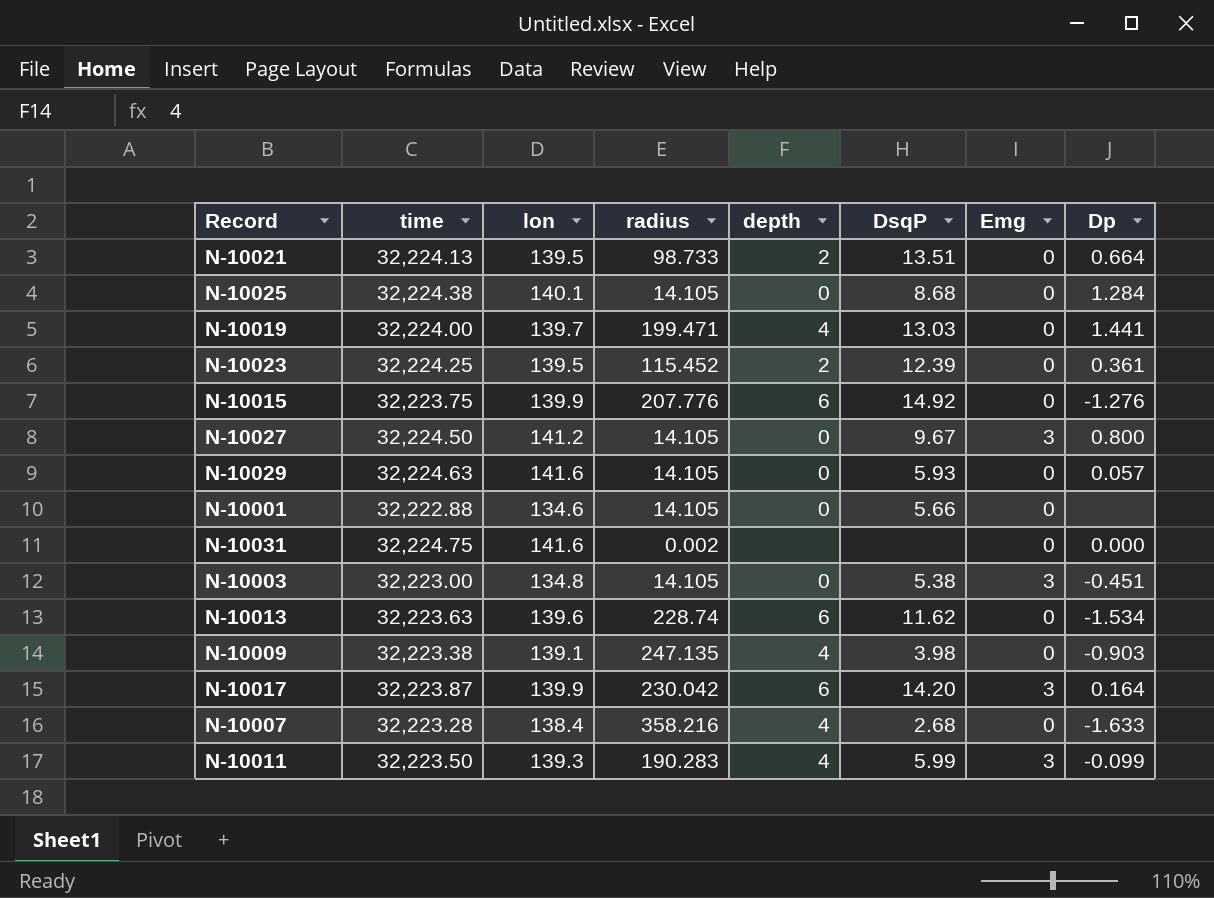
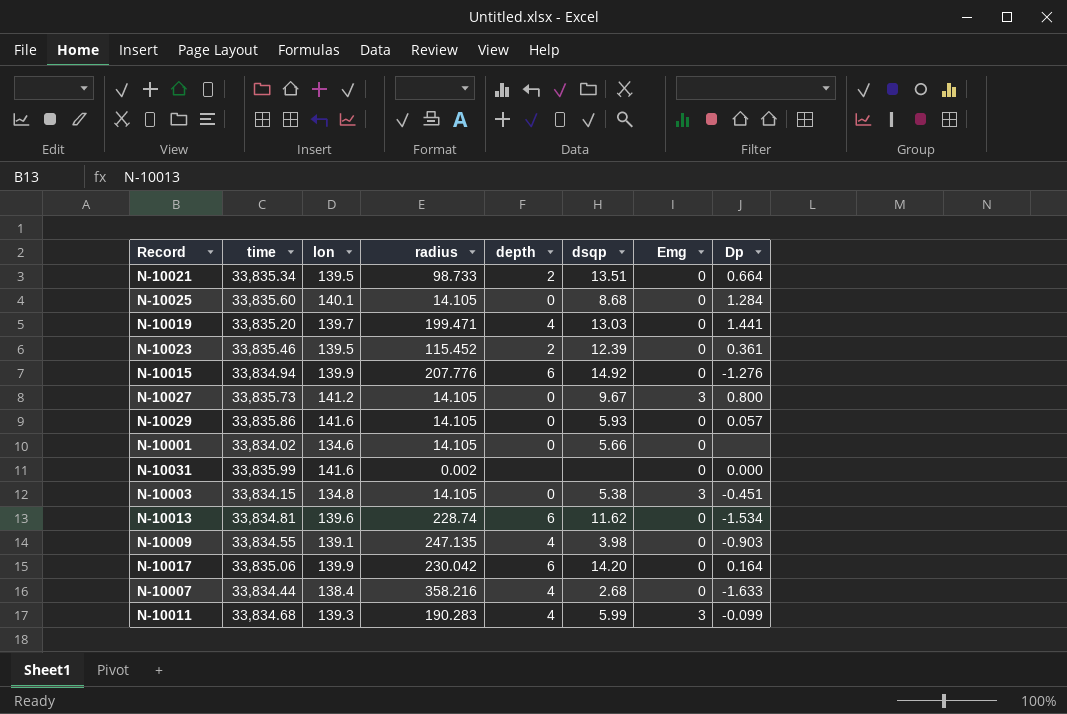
column name: DsqP -> dsqp
N-10021 | time: 32,224.13 -> 33,835.34
N-10025 | time: 32,224.38 -> 33,835.60
N-10019 | time: 32,224.00 -> 33,835.20
N-10023 | time: 32,224.25 -> 33,835.46
N-10015 | time: 32,223.75 -> 33,834.94
N-10027 | time: 32,224.50 -> 33,835.73
N-10029 | time: 32,224.63 -> 33,835.86
N-10001 | time: 32,222.88 -> 33,834.02
N-10031 | time: 32,224.75 -> 33,835.99
N-10003 | time: 32,223.00 -> 33,834.15
N-10013 | time: 32,223.63 -> 33,834.81
N-10009 | time: 32,223.38 -> 33,834.55
N-10017 | time: 32,223.87 -> 33,835.06
N-10017 | Emg: 3 -> 0
N-10007 | time: 32,223.28 -> 33,834.44
N-10011 | time: 32,223.50 -> 33,834.68

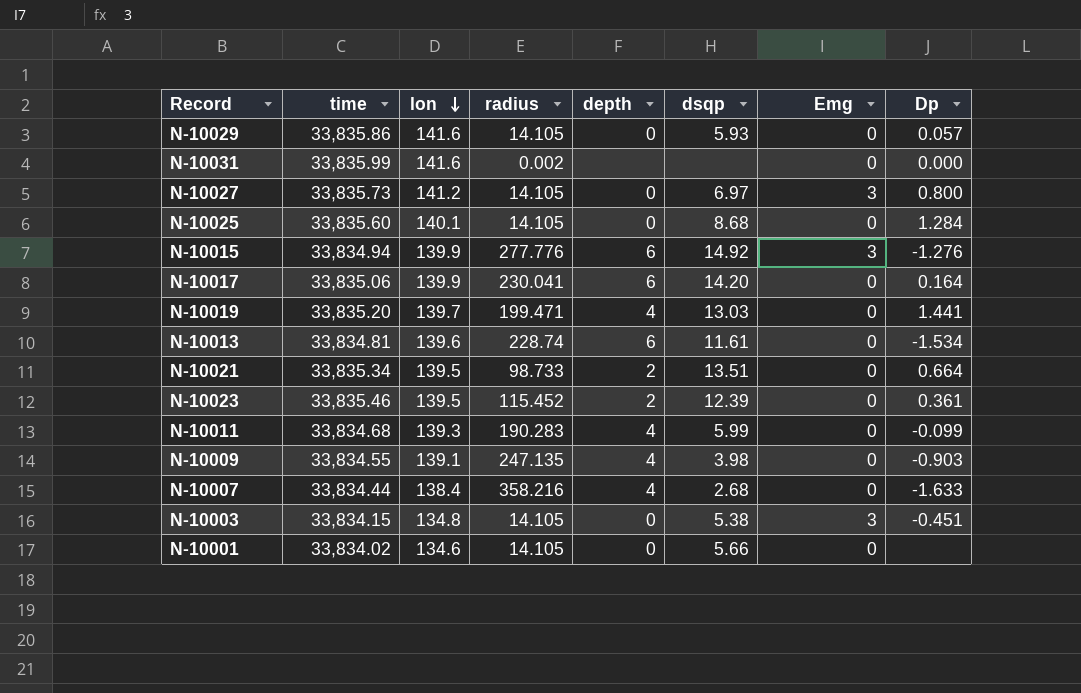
row order: none -> lon descending
N-10027 | dsqp: 9.67 -> 6.97
N-10015 | radius: 207.776 -> 277.776
N-10015 | Emg: 0 -> 3
N-10017 | radius: 230.042 -> 230.041
N-10013 | dsqp: 11.62 -> 11.61
N-10011 | Emg: 3 -> 0

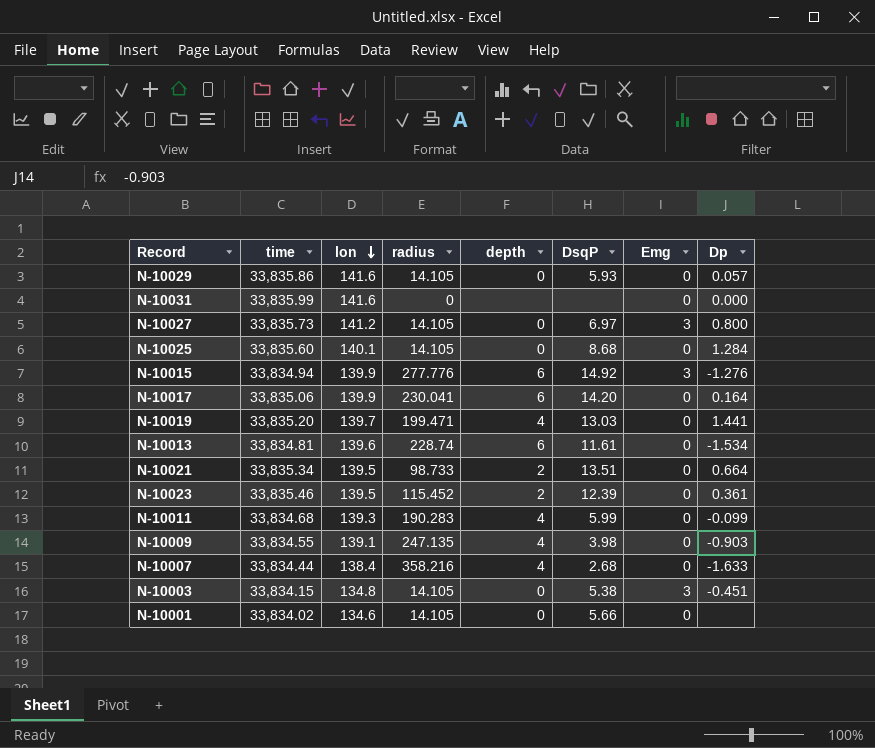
column name: dsqp -> DsqP
N-10031 | radius: 0.002 -> 0

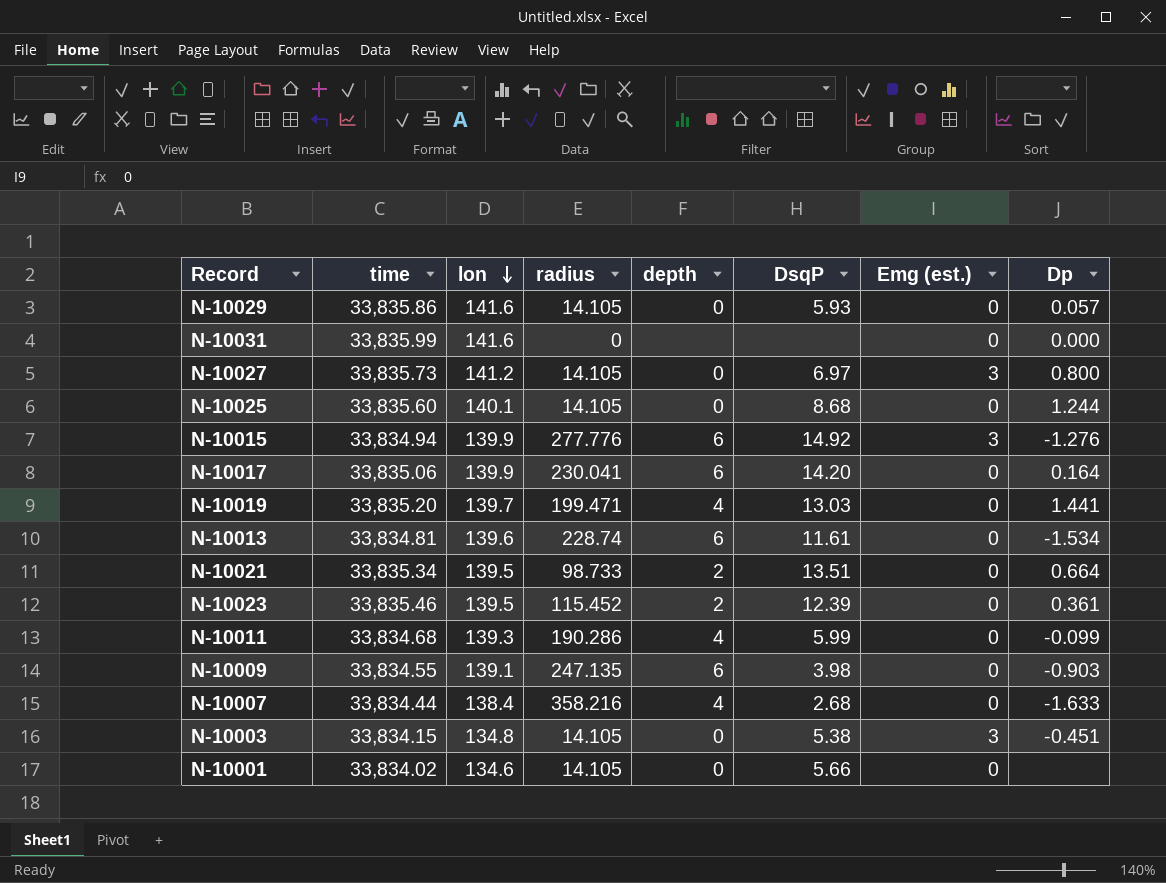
column name: Emg -> Emg (est.)
N-10025 | Dp: 1.284 -> 1.244
N-10011 | radius: 190.283 -> 190.286
N-10009 | depth: 4 -> 6

